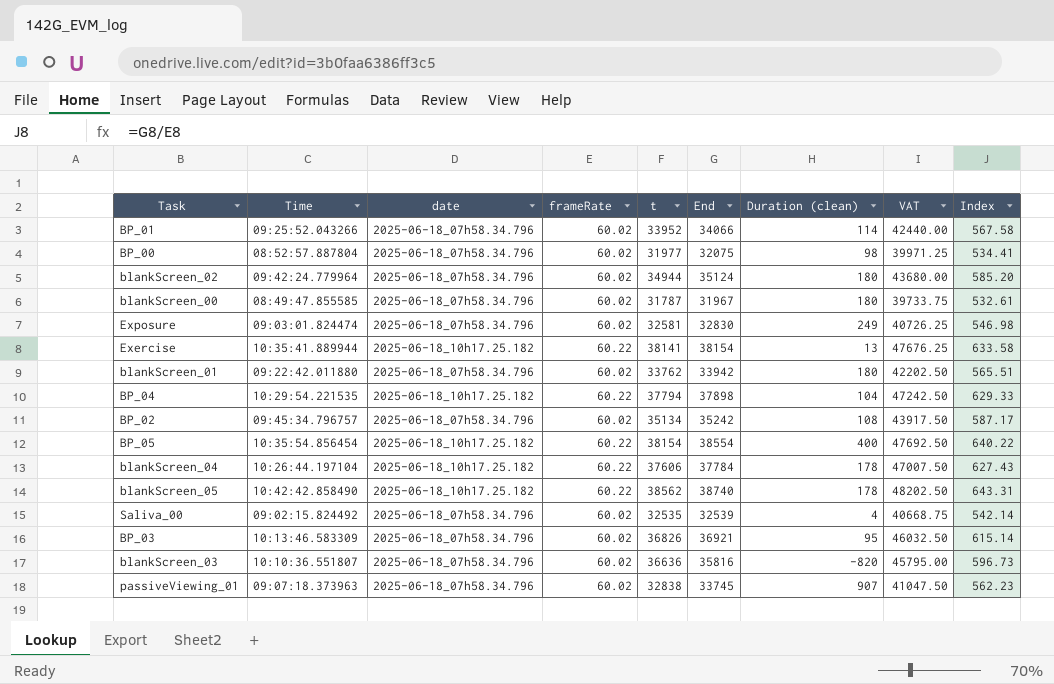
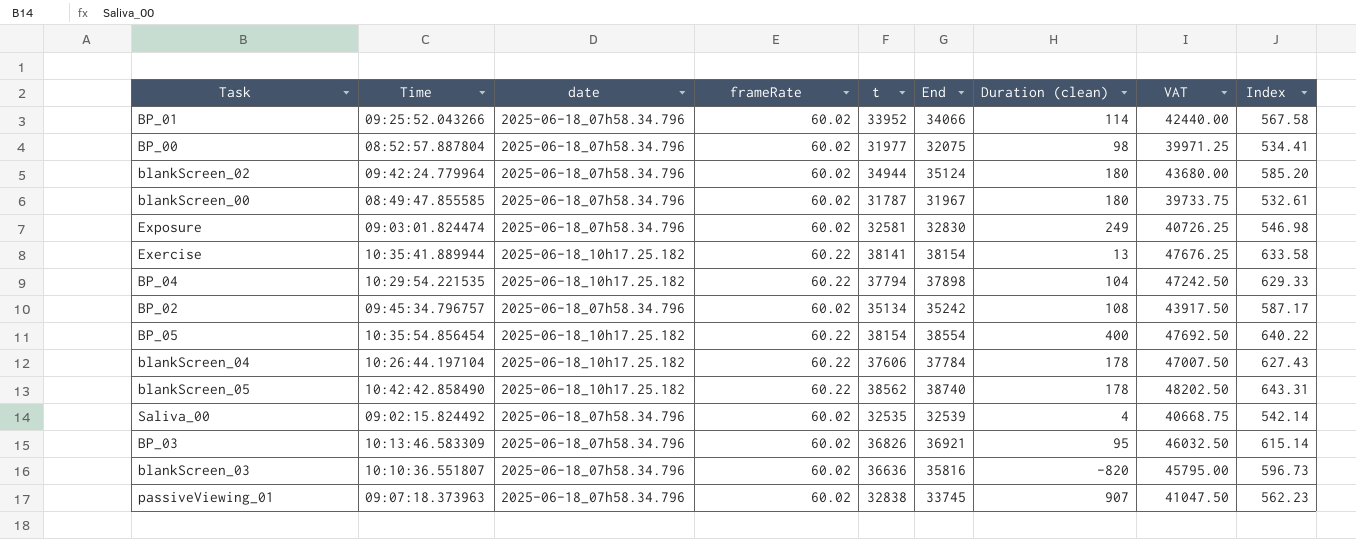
row blankScreen_01: 09:22:42.011880 | 2025-06-18_07h58.34.796 | 60.02 | 33762 | 33942 | 180 | 42202.50 | 565.51 -> none

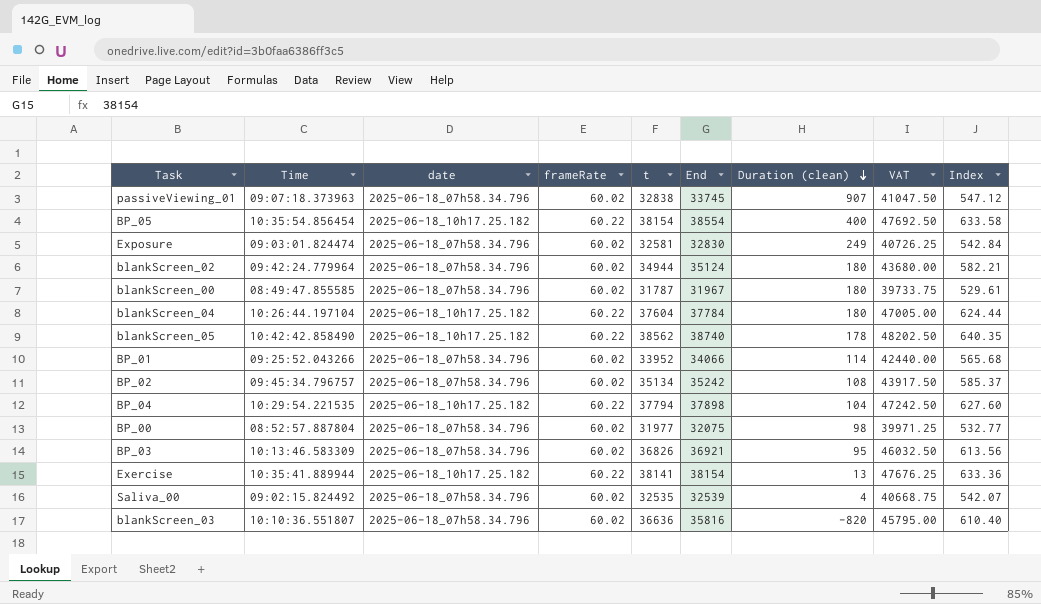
row order: none -> Duration (clean) descending
column Index | formula: [End] / [frameRate] -> [t] / [frameRate]
blankScreen_04 | t: 37606 -> 37604
blankScreen_04 | Duration (clean): 178 -> 180
blankScreen_04 | VAT: 47007.50 -> 47005.00

